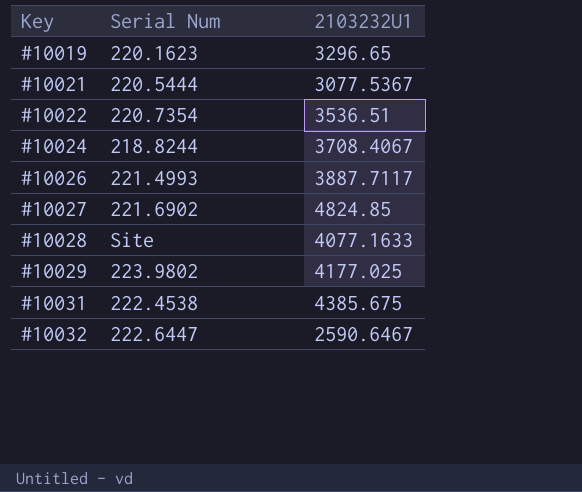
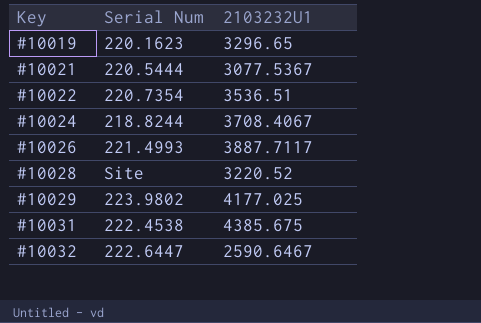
row #10027: 221.6902 | 4824.85 -> none
#10028 | 2103232U1: 4077.1633 -> 3220.52

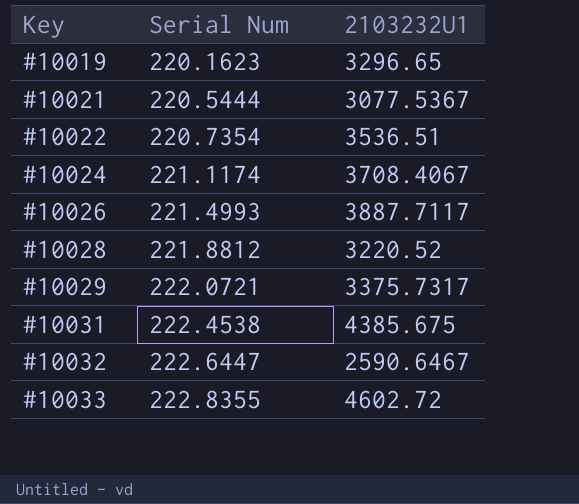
#10024 | Serial Num: 218.8244 -> 221.1174
#10028 | Serial Num: Site -> 221.8812
#10029 | Serial Num: 223.9802 -> 222.0721
#10029 | 2103232U1: 4177.025 -> 3375.7317
row #10033: none -> 222.8355 | 4602.72

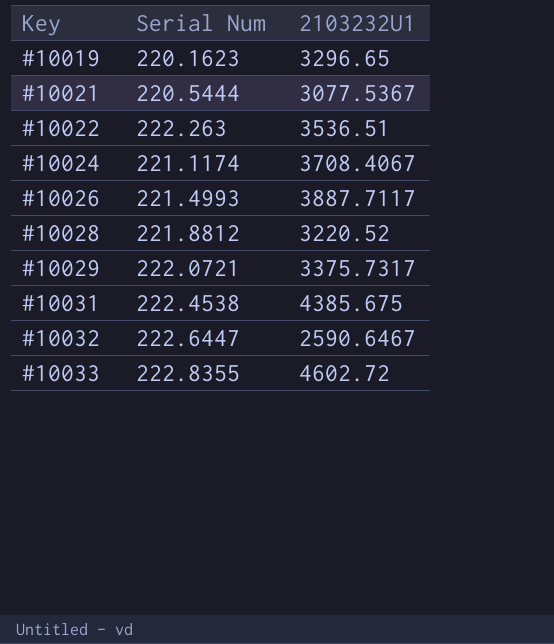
#10022 | Serial Num: 220.7354 -> 222.263

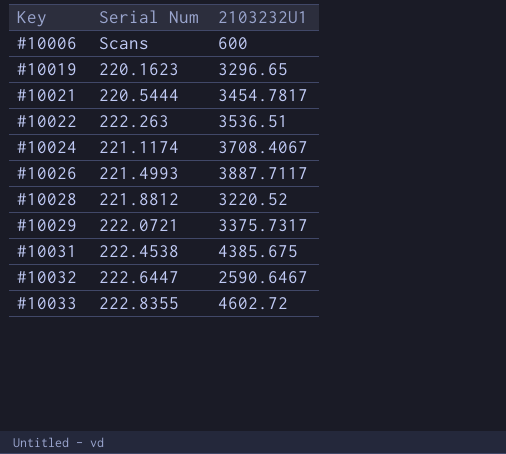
row #10006: none -> Scans | 600
#10021 | 2103232U1: 3077.5367 -> 3454.7817

